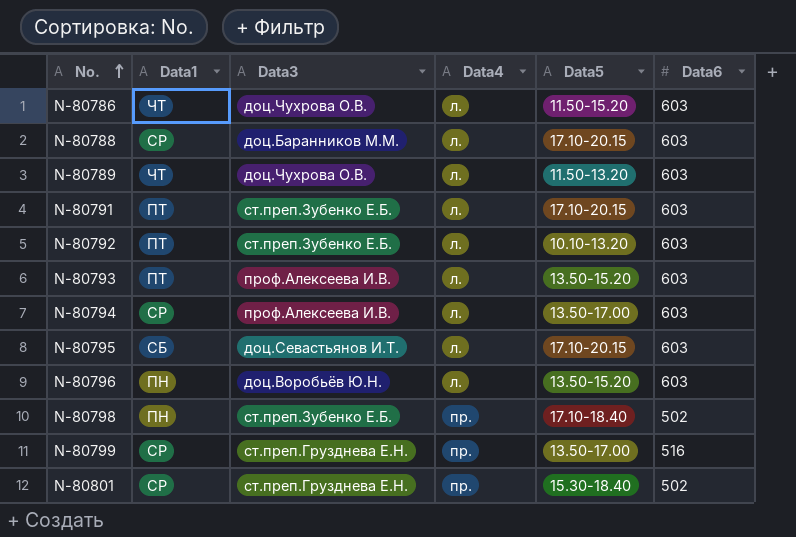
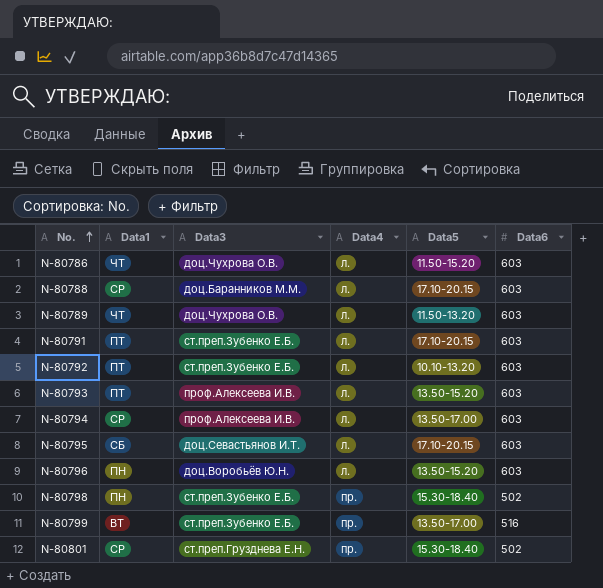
N-80798 | Data5: 17.10-18.40 -> 15.30-18.40
N-80799 | Data1: СР -> ВТ
N-80799 | Data3: ст.преп.Грузднева Е.Н. -> ст.преп.Зубенко Е.Б.

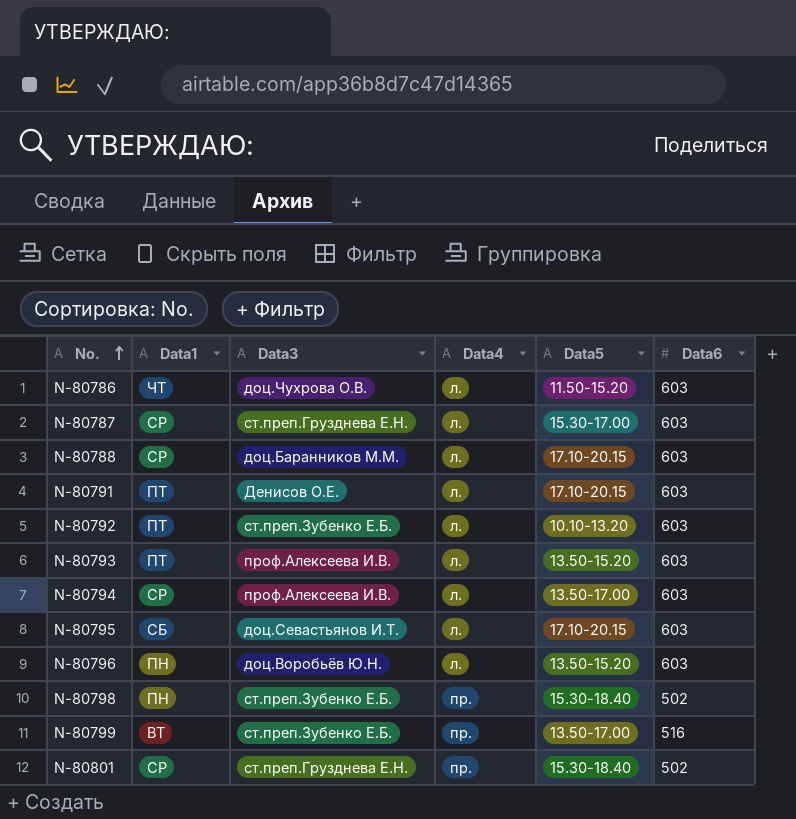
row N-80789: ЧТ | доц.Чухрова О.В. | л. | 11.50-13.20 | 603 -> none
row N-80787: none -> СР | ст.преп.Грузднева Е.Н. | л. | 15.30-17.00 | 603
N-80791 | Data3: ст.преп.Зубенко Е.Б. -> Денисов О.Е.

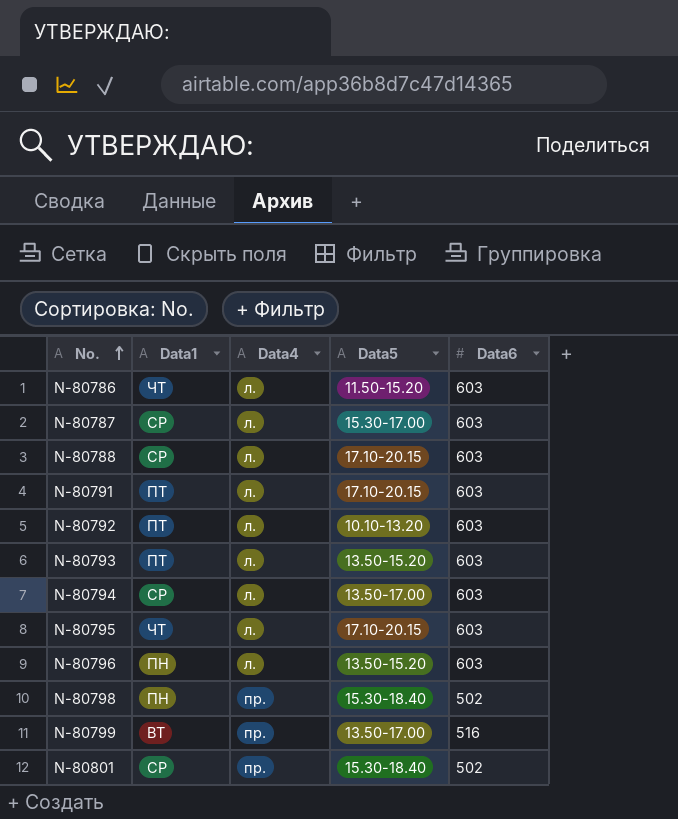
column Data3 | position: 3 -> none
N-80795 | Data1: СБ -> ЧТ

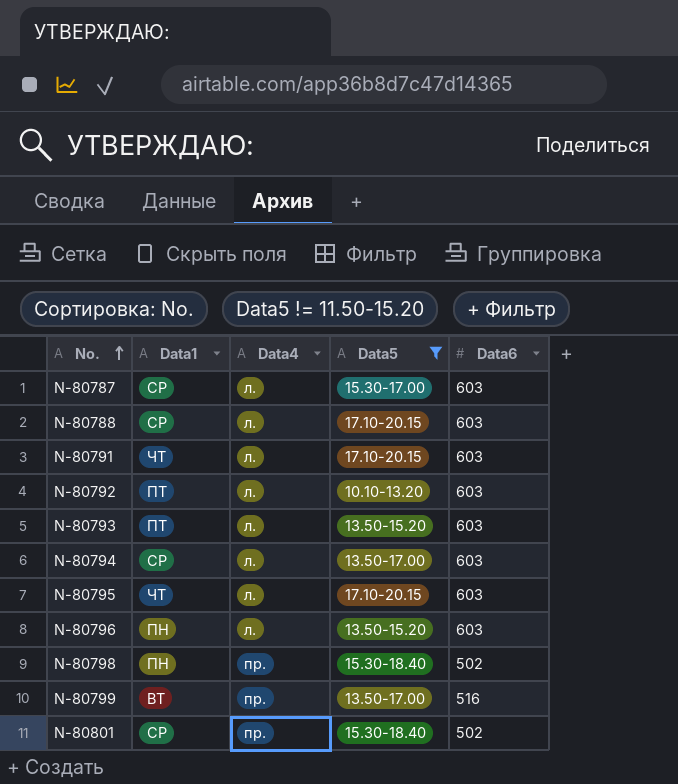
filter: none -> Data5 != 11.50-15.20
N-80791 | Data1: ПТ -> ЧТ

